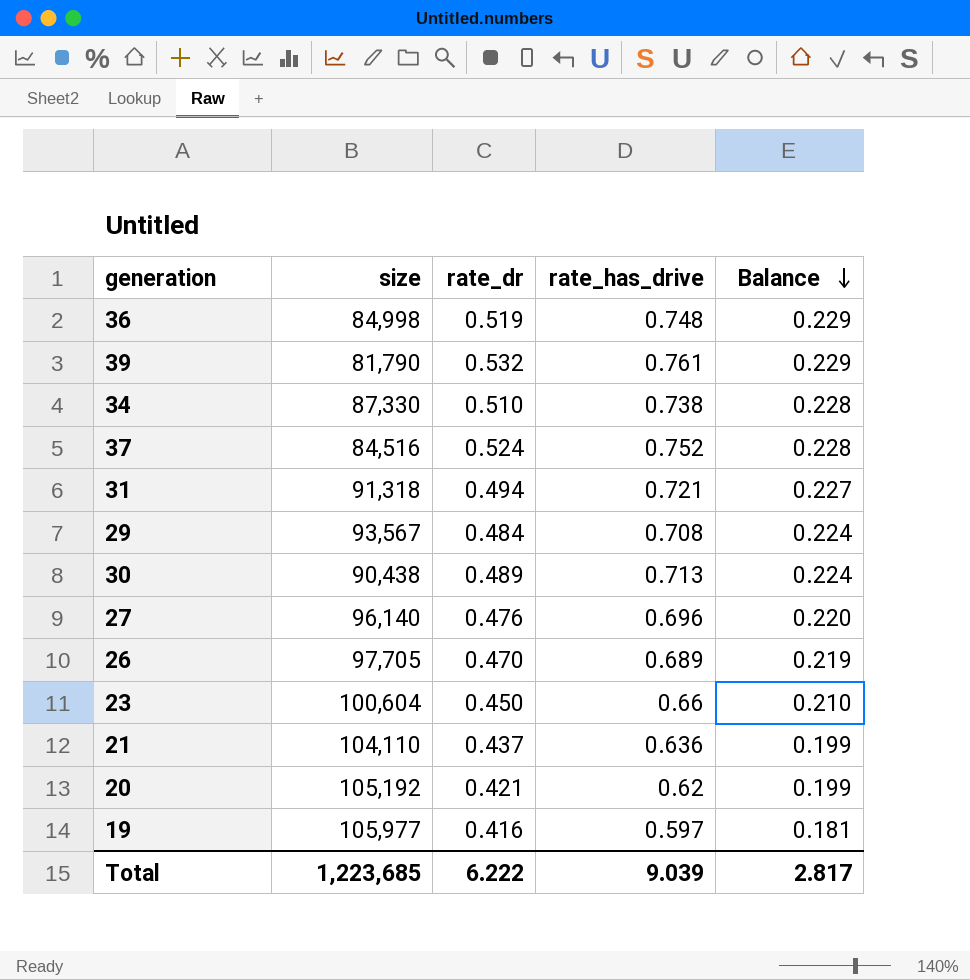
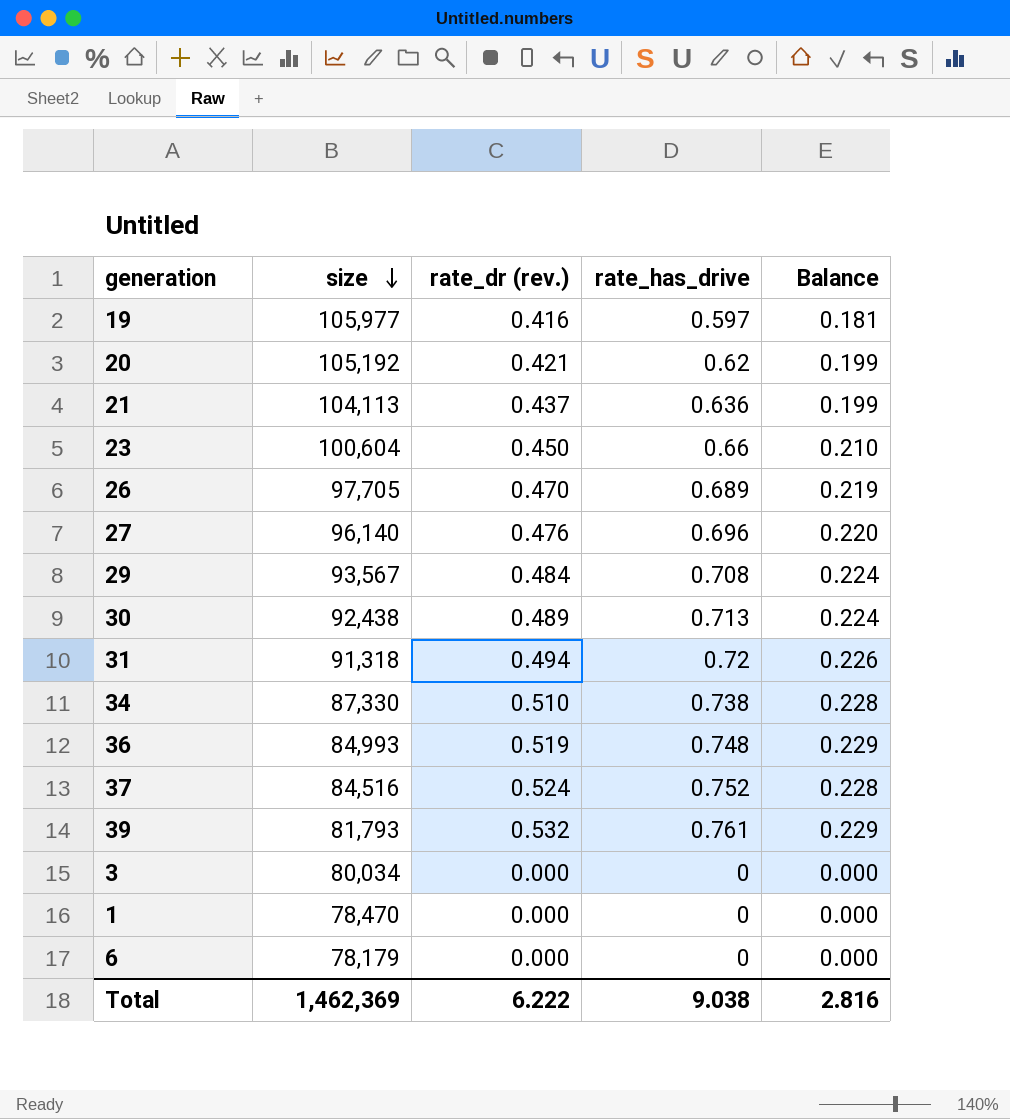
row order: Balance descending -> size descending
column name: rate_dr -> rate_dr (rev.)
21 | size: 104,110 -> 104,113
30 | size: 90,438 -> 92,438
31 | rate_has_drive: 0.721 -> 0.72
31 | Balance: 0.227 -> 0.226
36 | size: 84,998 -> 84,993
39 | size: 81,790 -> 81,793
row 3: none -> 80,034 | 0.000 | 0 | 0.000
row 1: none -> 78,470 | 0.000 | 0 | 0.000
row 6: none -> 78,179 | 0.000 | 0 | 0.000
Total | size: 1,223,685 -> 1,462,369
Total | rate_has_drive: 9.039 -> 9.038
Total | Balance: 2.817 -> 2.816

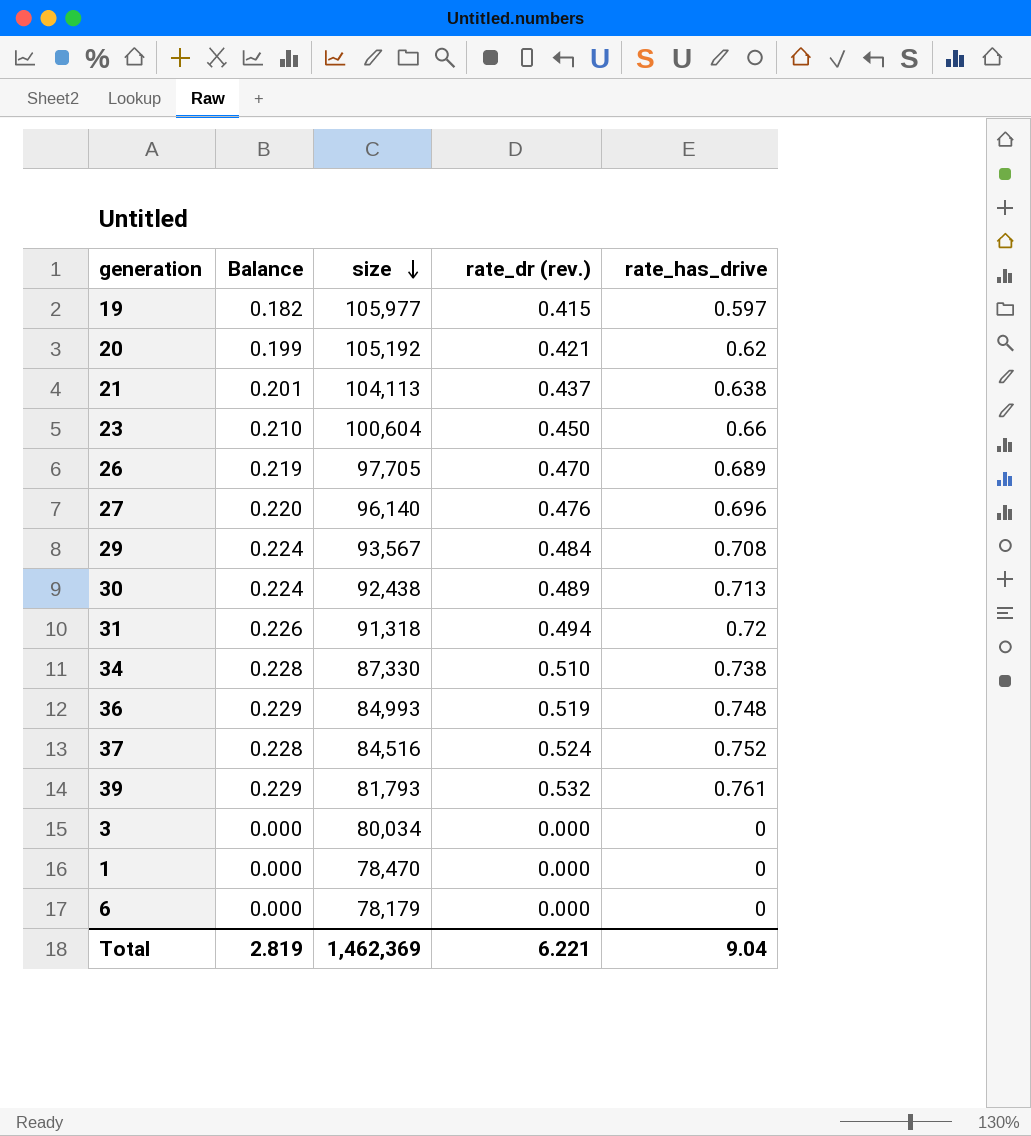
column Balance | position: 5 -> 2
19 | Balance: 0.181 -> 0.182
19 | rate_dr (rev.): 0.416 -> 0.415
21 | Balance: 0.199 -> 0.201
21 | rate_has_drive: 0.636 -> 0.638
Total | Balance: 2.816 -> 2.819
Total | rate_dr (rev.): 6.222 -> 6.221
Total | rate_has_drive: 9.038 -> 9.04

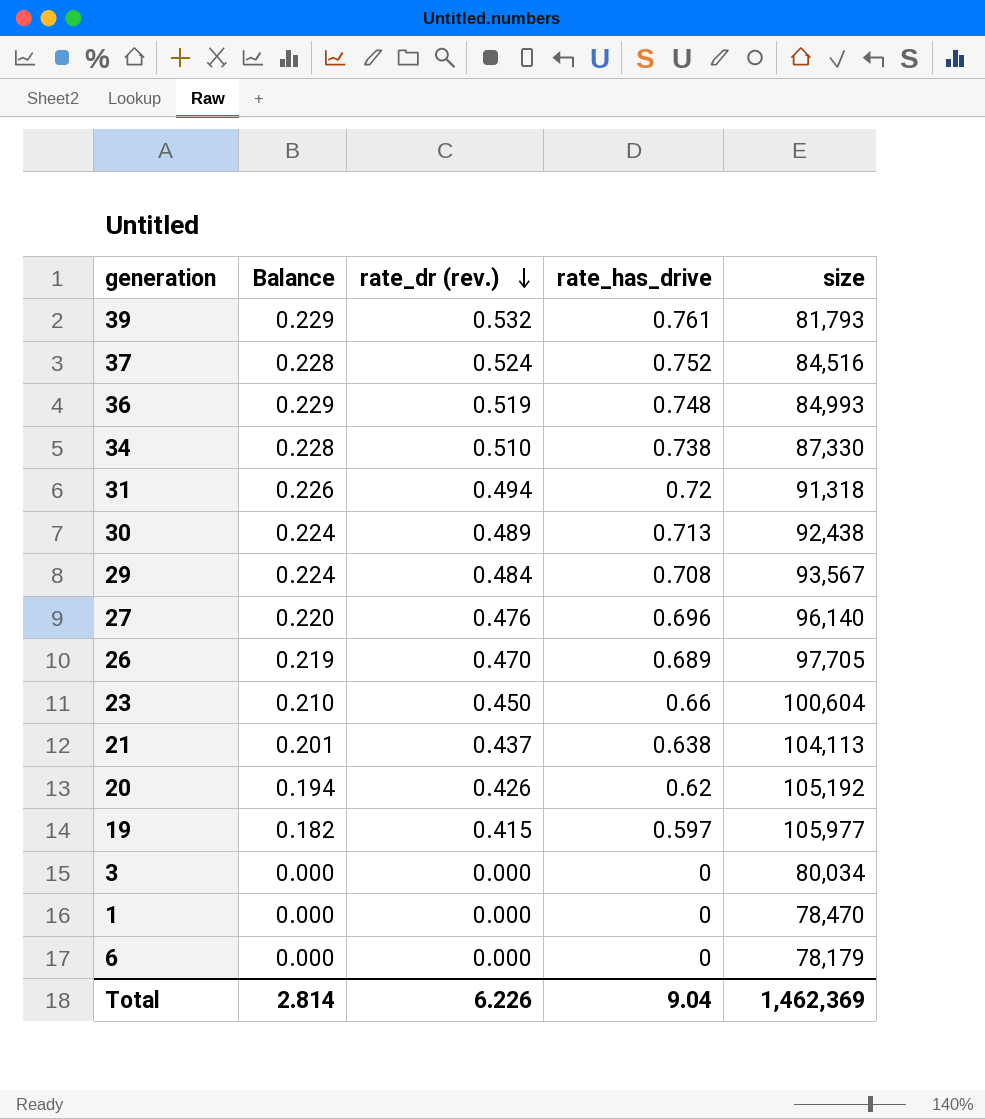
row order: size descending -> rate_dr (rev.) descending
column size | position: 3 -> 5
20 | Balance: 0.199 -> 0.194
20 | rate_dr (rev.): 0.421 -> 0.426
Total | Balance: 2.819 -> 2.814
Total | rate_dr (rev.): 6.221 -> 6.226

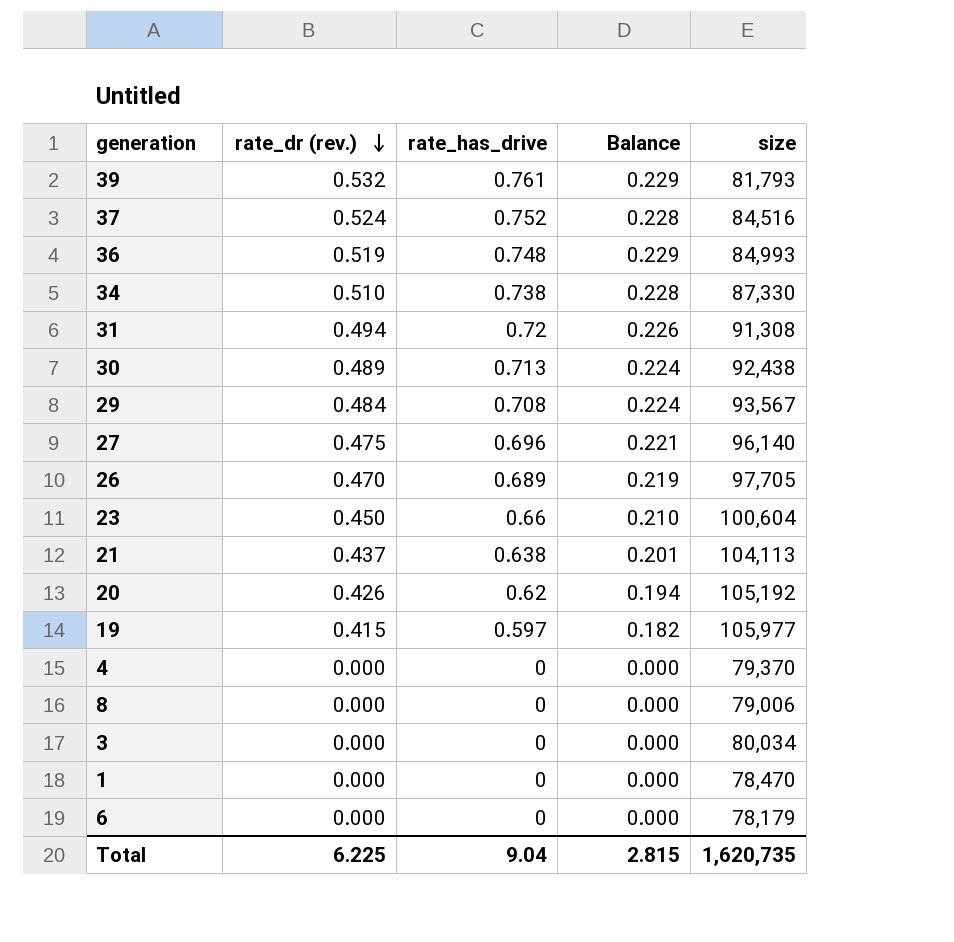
column Balance | position: 2 -> 4
31 | size: 91,318 -> 91,308
27 | rate_dr (rev.): 0.476 -> 0.475
27 | Balance: 0.220 -> 0.221
row 4: none -> 0.000 | 0 | 0.000 | 79,370
row 8: none -> 0.000 | 0 | 0.000 | 79,006
Total | rate_dr (rev.): 6.226 -> 6.225
Total | Balance: 2.814 -> 2.815
Total | size: 1,462,369 -> 1,620,735

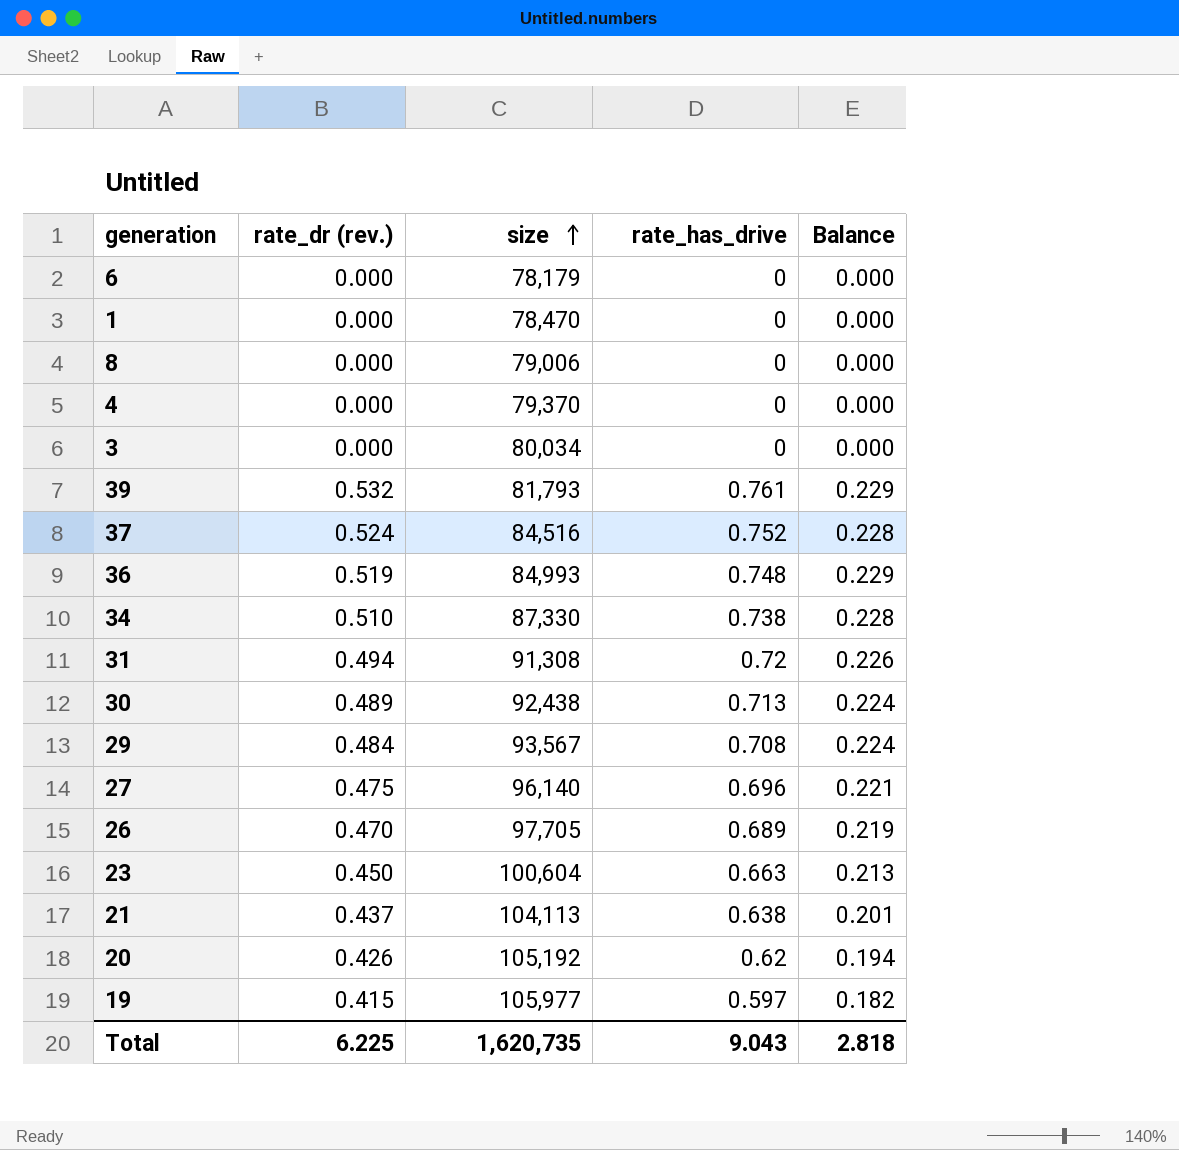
row order: rate_dr (rev.) descending -> size ascending
column size | position: 5 -> 3
23 | rate_has_drive: 0.66 -> 0.663
23 | Balance: 0.210 -> 0.213
Total | rate_has_drive: 9.04 -> 9.043
Total | Balance: 2.815 -> 2.818

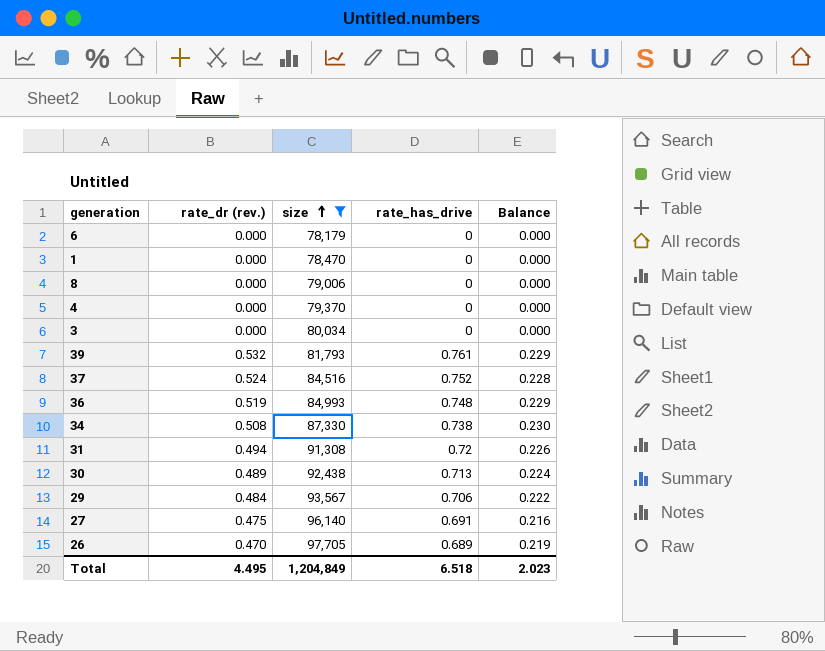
filter: none -> size <= 97,705
34 | rate_dr (rev.): 0.510 -> 0.508
34 | Balance: 0.228 -> 0.230
29 | rate_has_drive: 0.708 -> 0.706
29 | Balance: 0.224 -> 0.222
27 | rate_has_drive: 0.696 -> 0.691
27 | Balance: 0.221 -> 0.216
Total | rate_dr (rev.): 6.225 -> 4.495
Total | size: 1,620,735 -> 1,204,849
Total | rate_has_drive: 9.043 -> 6.518
Total | Balance: 2.818 -> 2.023

